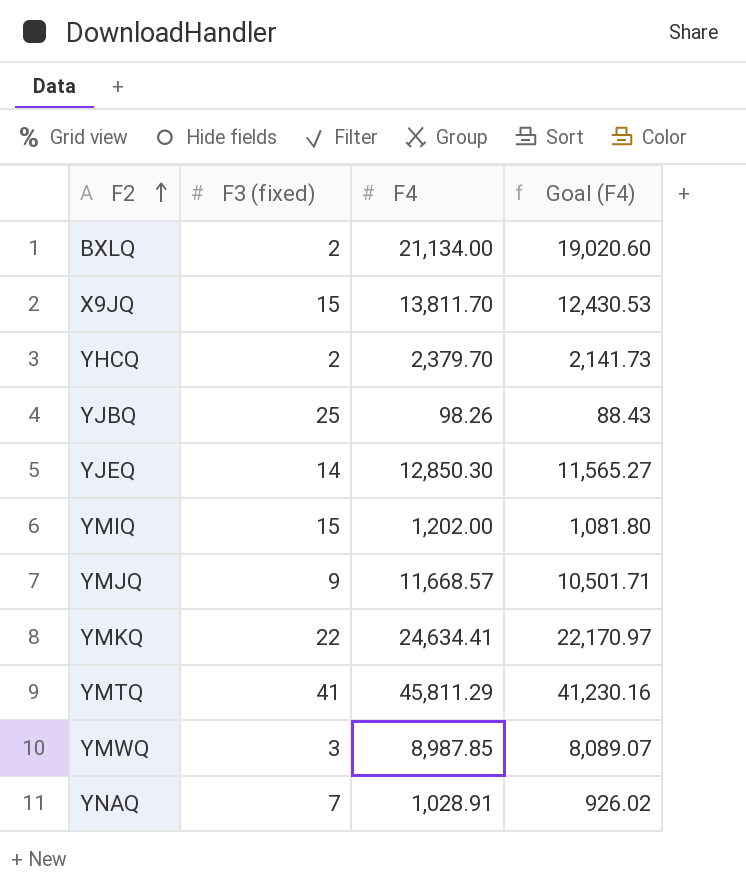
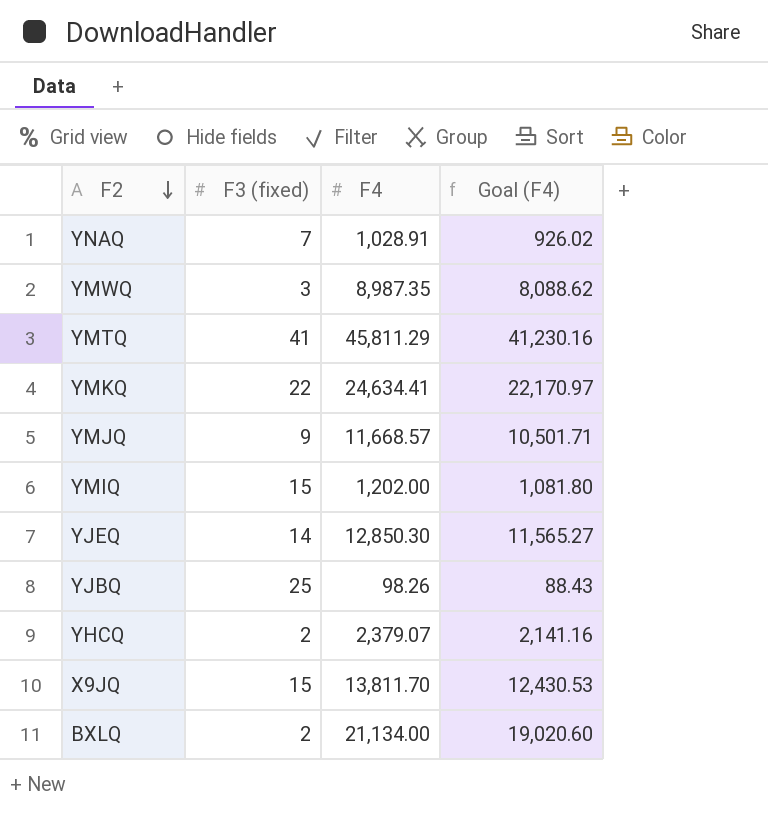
row order: F2 ascending -> F2 descending
YMWQ | F4: 8,987.85 -> 8,987.35
YMWQ | Goal (F4): 8,089.07 -> 8,088.62
YHCQ | F4: 2,379.70 -> 2,379.07
YHCQ | Goal (F4): 2,141.73 -> 2,141.16

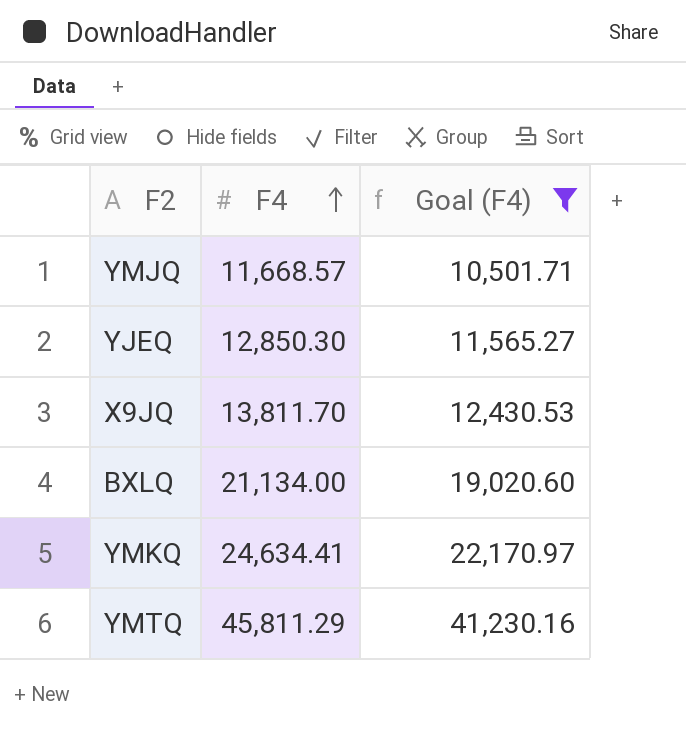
filter: none -> Goal (F4) >= 10,501.71
row order: F2 descending -> F4 ascending
column F3 (fixed) | position: 2 -> none

